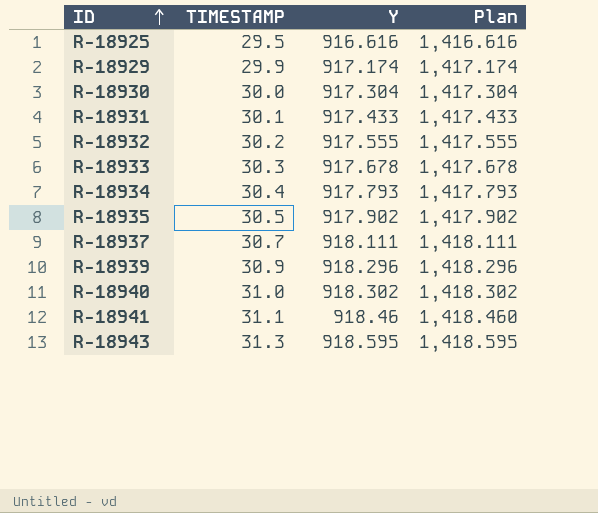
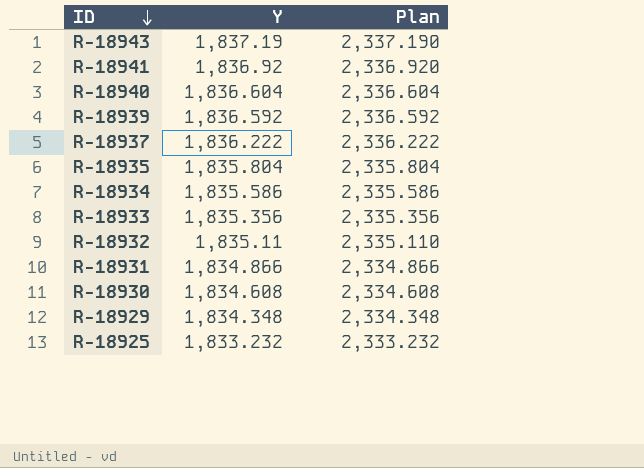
row order: ID ascending -> ID descending
column TIMESTAMP | position: 2 -> none
R-18943 | Y: 918.595 -> 1,837.19
R-18943 | Plan: 1,418.595 -> 2,337.190
R-18941 | Y: 918.46 -> 1,836.92
R-18941 | Plan: 1,418.460 -> 2,336.920
R-18940 | Y: 918.302 -> 1,836.604
R-18940 | Plan: 1,418.302 -> 2,336.604
R-18939 | Y: 918.296 -> 1,836.592
R-18939 | Plan: 1,418.296 -> 2,336.592
R-18937 | Y: 918.111 -> 1,836.222
R-18937 | Plan: 1,418.111 -> 2,336.222
R-18935 | Y: 917.902 -> 1,835.804
R-18935 | Plan: 1,417.902 -> 2,335.804
R-18934 | Y: 917.793 -> 1,835.586
R-18934 | Plan: 1,417.793 -> 2,335.586
R-18933 | Y: 917.678 -> 1,835.356
R-18933 | Plan: 1,417.678 -> 2,335.356
R-18932 | Y: 917.555 -> 1,835.11
R-18932 | Plan: 1,417.555 -> 2,335.110
R-18931 | Y: 917.433 -> 1,834.866
R-18931 | Plan: 1,417.433 -> 2,334.866
R-18930 | Y: 917.304 -> 1,834.608
R-18930 | Plan: 1,417.304 -> 2,334.608
R-18929 | Y: 917.174 -> 1,834.348
R-18929 | Plan: 1,417.174 -> 2,334.348
R-18925 | Y: 916.616 -> 1,833.232
R-18925 | Plan: 1,416.616 -> 2,333.232

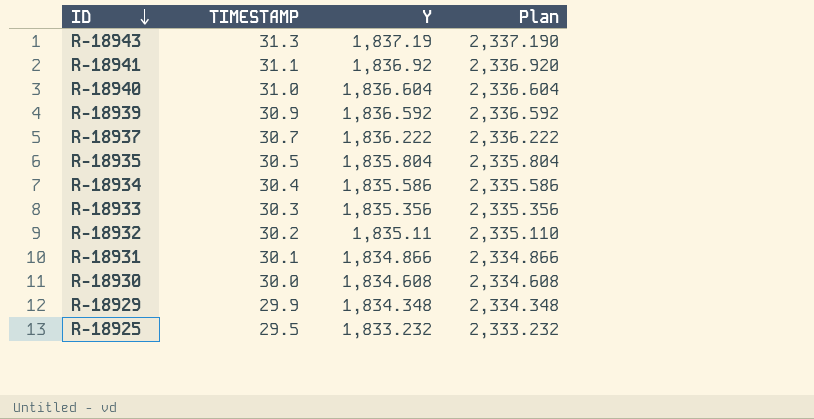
column TIMESTAMP | position: none -> 2

